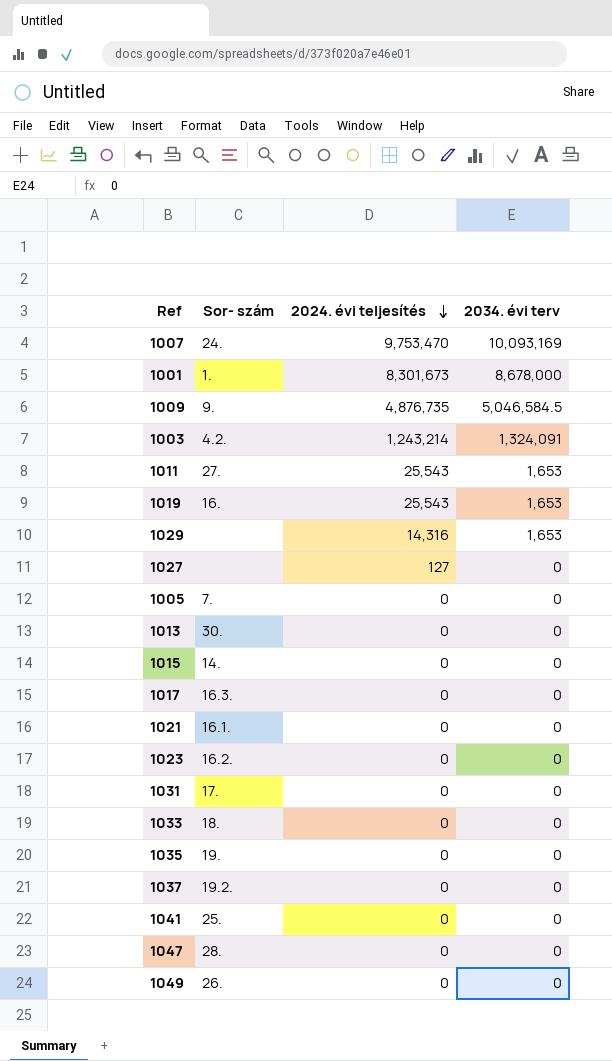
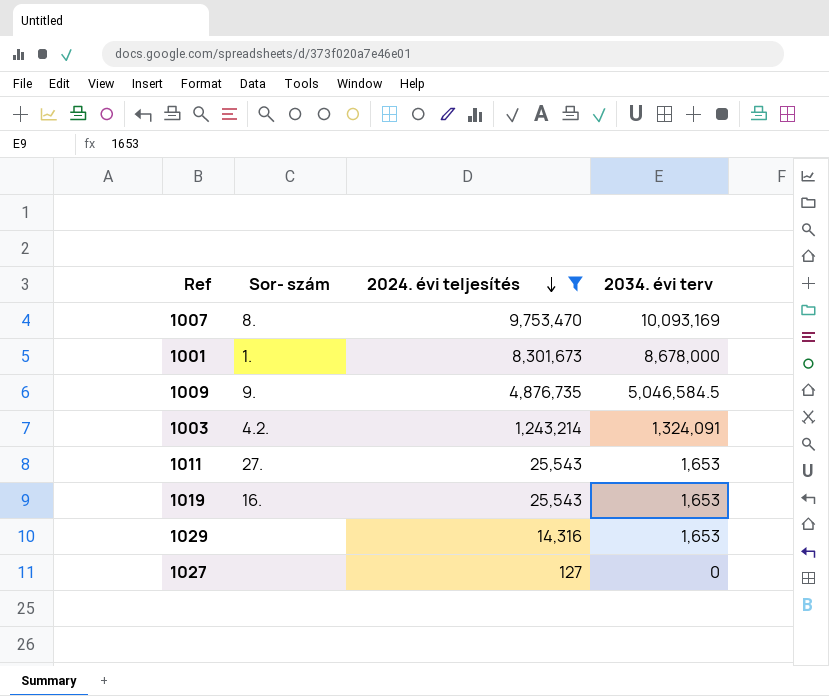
filter: none -> 2024. évi teljesítés != 0
1007 | Sor- szám: 24. -> 8.

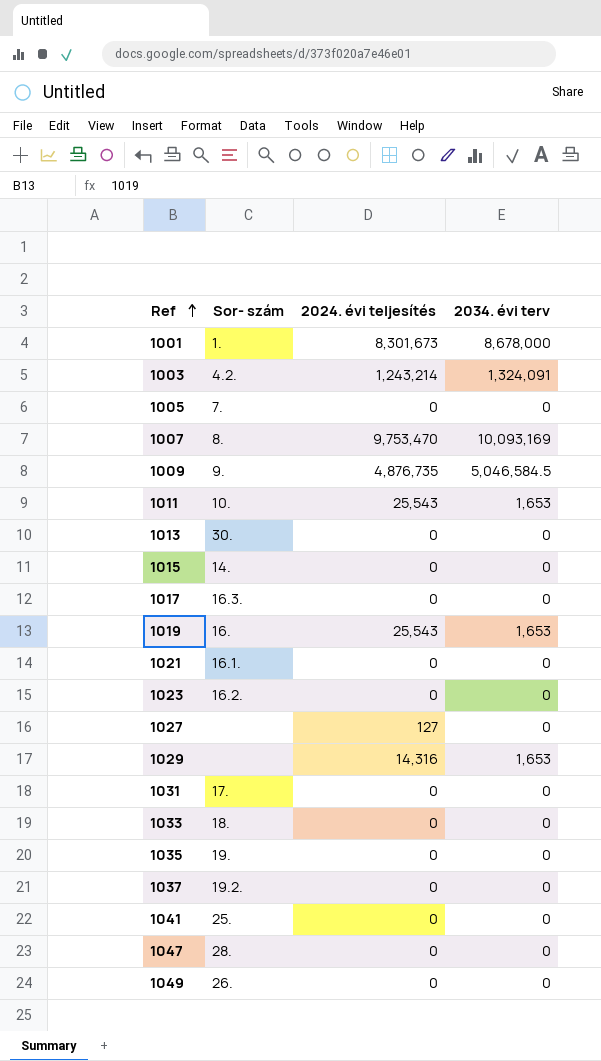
filter: 2024. évi teljesítés != 0 -> none
row order: 2024. évi teljesítés descending -> Ref ascending
1011 | Sor- szám: 27. -> 10.

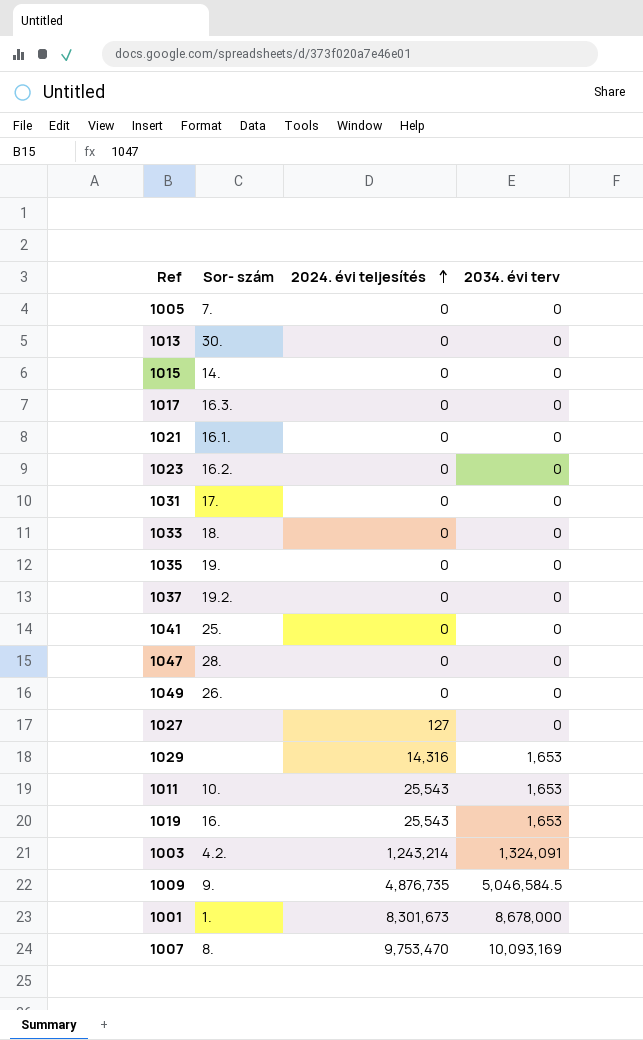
row order: Ref ascending -> 2024. évi teljesítés ascending

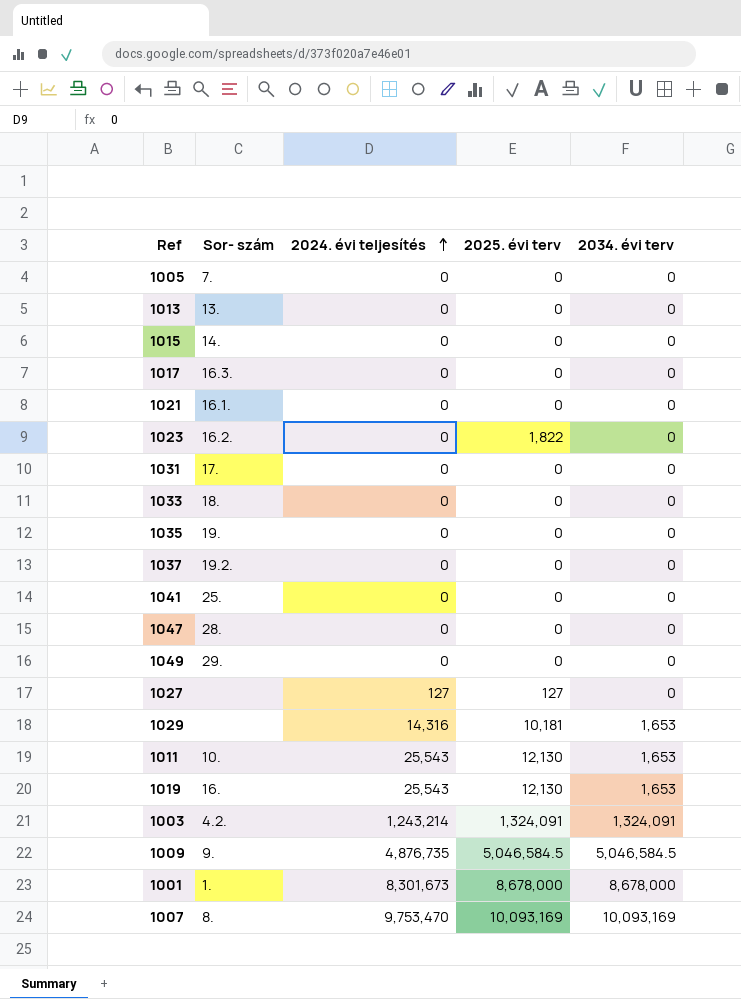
column 2025. évi terv | position: none -> 4
1013 | Sor- szám: 30. -> 13.
1049 | Sor- szám: 26. -> 29.

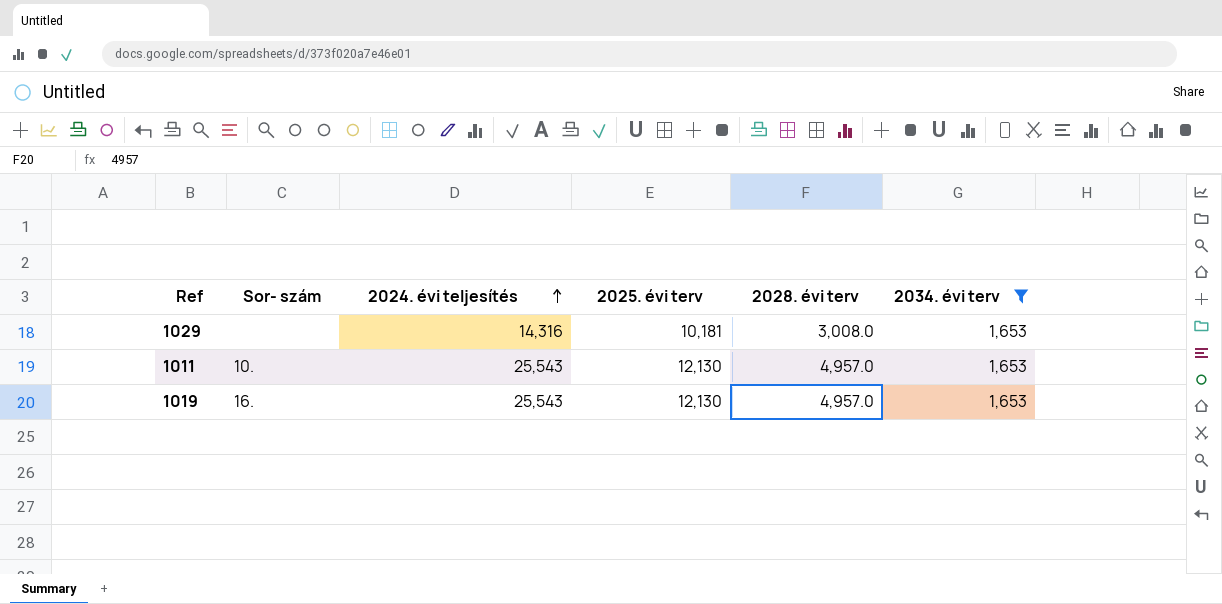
filter: none -> 2034. évi terv = 1,653
column 2028. évi terv | position: none -> 5

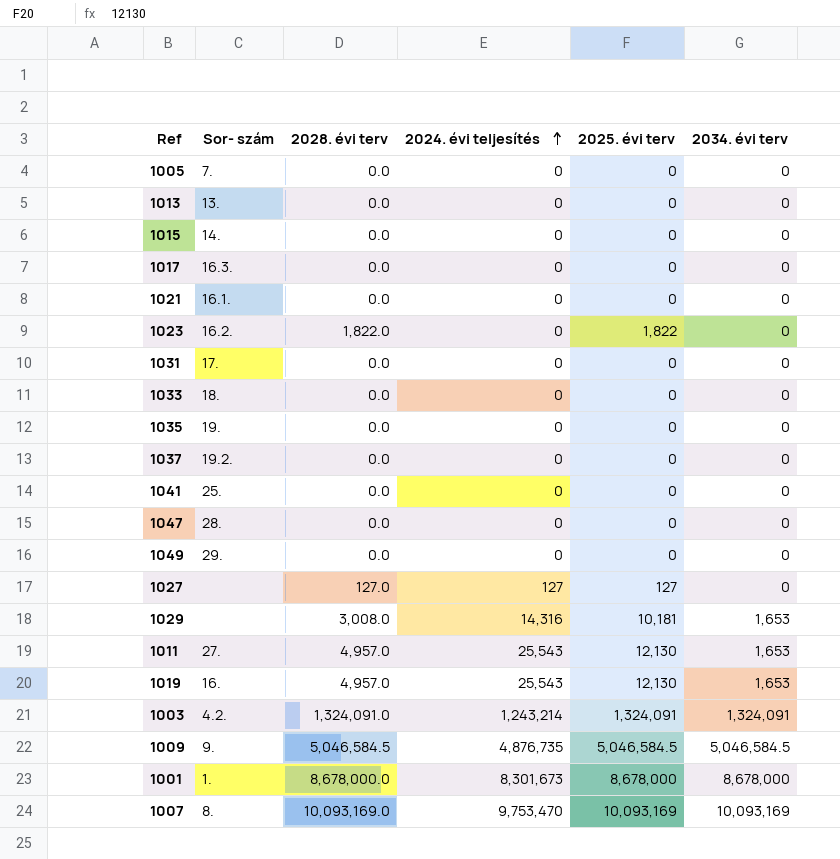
filter: 2034. évi terv = 1,653 -> none
column 2028. évi terv | position: 5 -> 3
1011 | Sor- szám: 10. -> 27.

